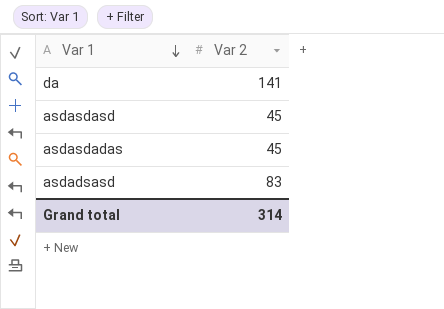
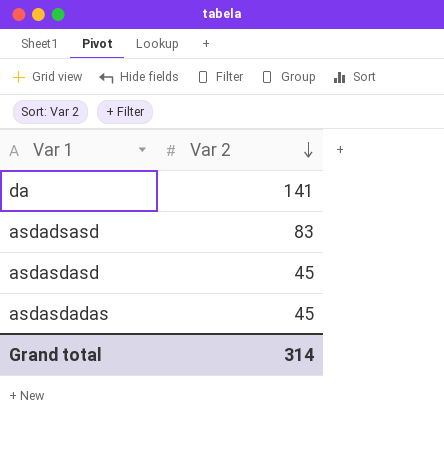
row order: Var 1 descending -> Var 2 descending

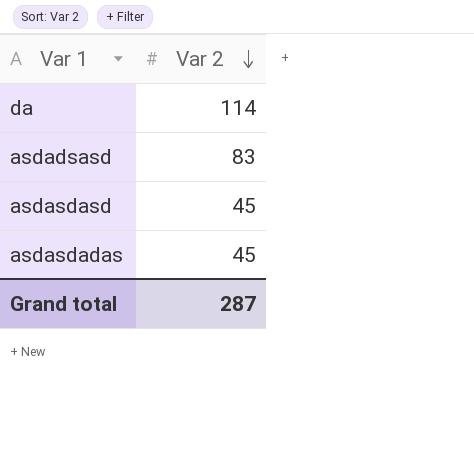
da | Var 2: 141 -> 114
Grand total | Var 2: 314 -> 287

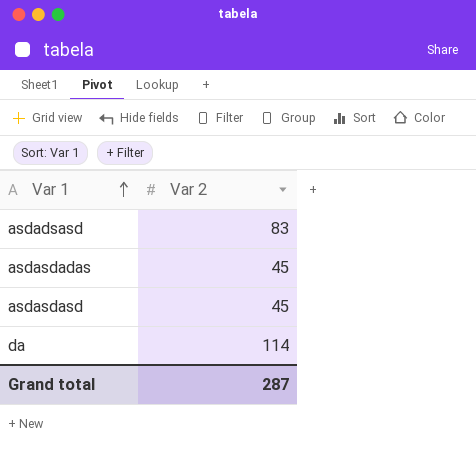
row order: Var 2 descending -> Var 1 ascending

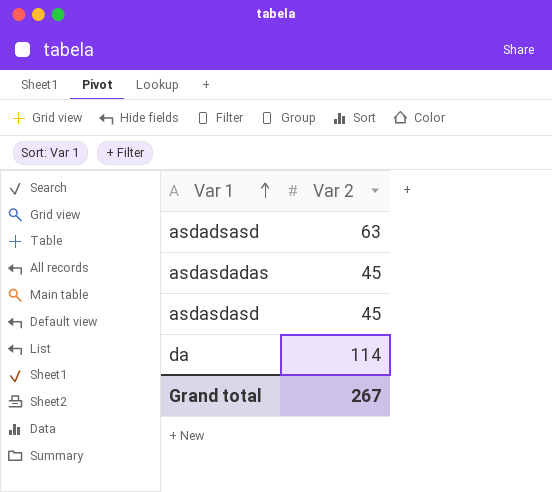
asdadsasd | Var 2: 83 -> 63
Grand total | Var 2: 287 -> 267

